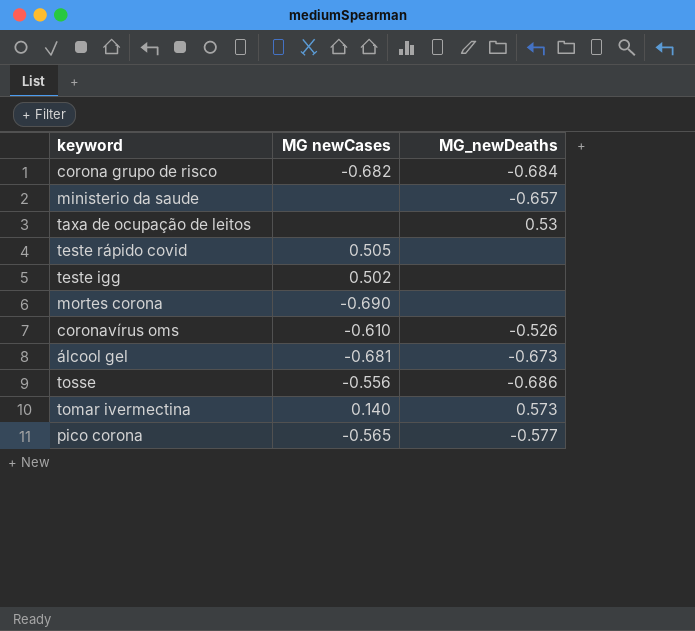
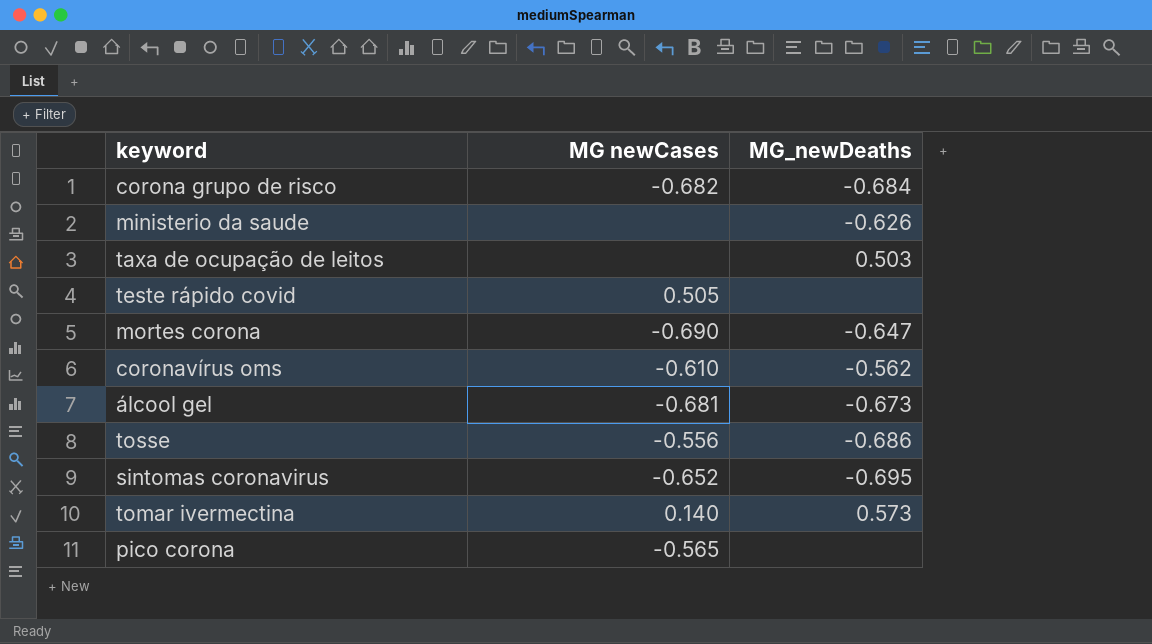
row teste igg: 0.502 | none -> none
ministerio da saude | MG_newDeaths: -0.657 -> -0.626
taxa de ocupação de leitos | MG_newDeaths: 0.53 -> 0.503
mortes corona | MG_newDeaths: none -> -0.647
coronavírus oms | MG_newDeaths: -0.526 -> -0.562
row sintomas coronavirus: none -> -0.652 | -0.695
pico corona | MG_newDeaths: -0.577 -> none

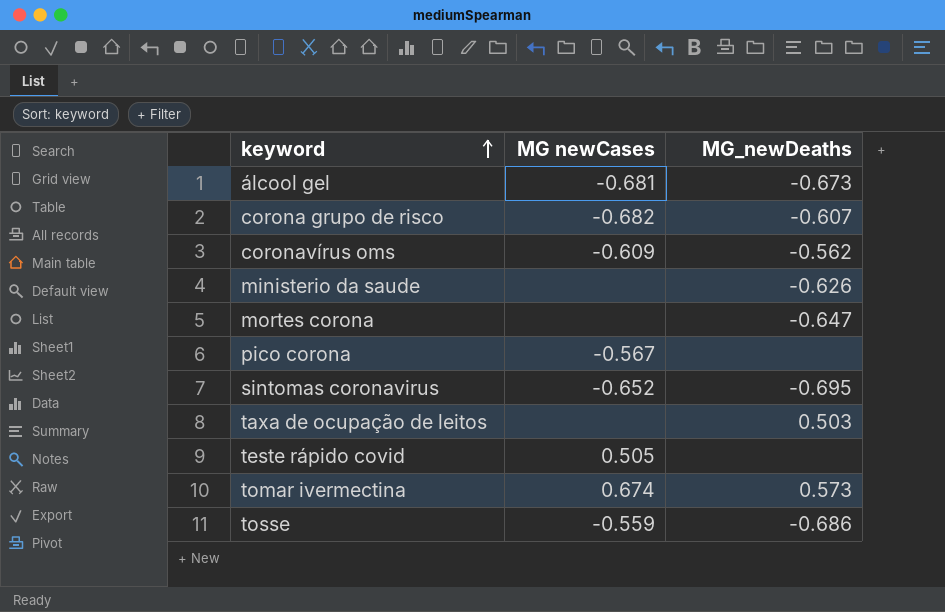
row order: none -> keyword ascending
corona grupo de risco | MG_newDeaths: -0.684 -> -0.607
coronavírus oms | MG newCases: -0.610 -> -0.609
mortes corona | MG newCases: -0.690 -> none
pico corona | MG newCases: -0.565 -> -0.567
tomar ivermectina | MG newCases: 0.140 -> 0.674
tosse | MG newCases: -0.556 -> -0.559

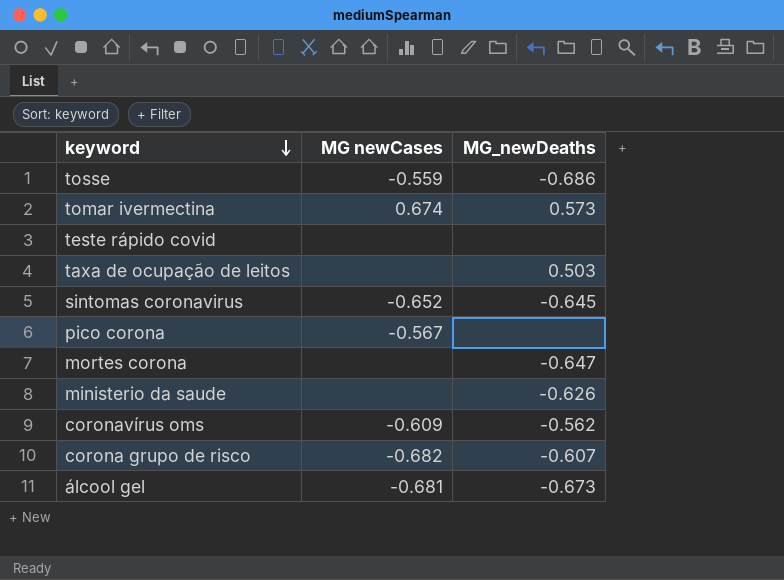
row order: keyword ascending -> keyword descending
teste rápido covid | MG newCases: 0.505 -> none
sintomas coronavirus | MG_newDeaths: -0.695 -> -0.645

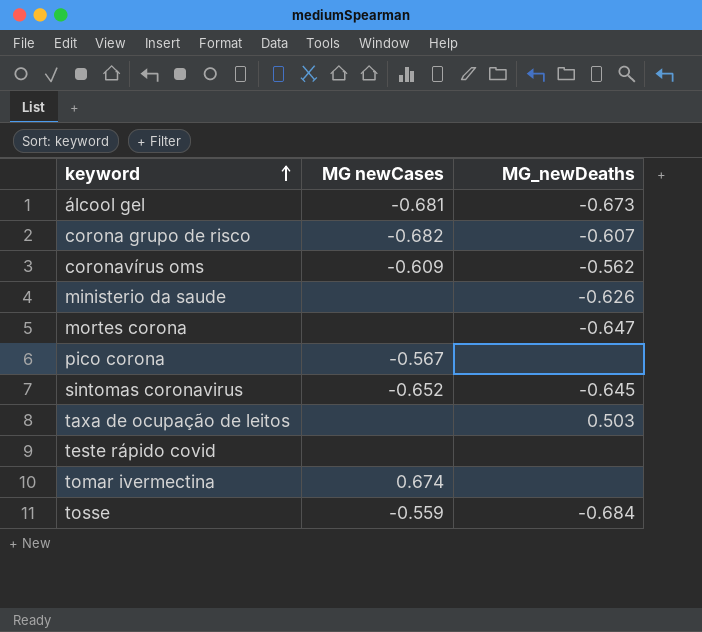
row order: keyword descending -> keyword ascending
tomar ivermectina | MG_newDeaths: 0.573 -> none
tosse | MG_newDeaths: -0.686 -> -0.684

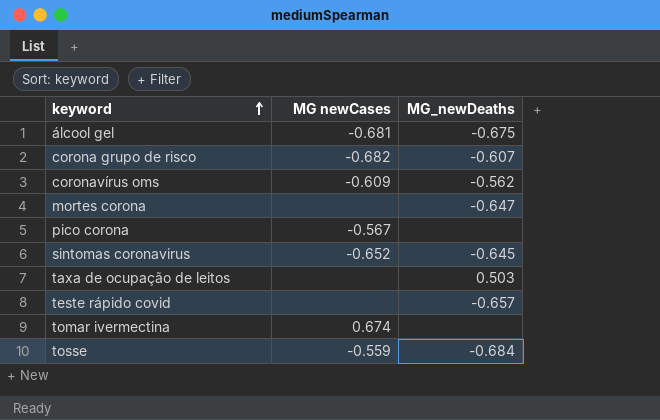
row ministerio da saude: none | -0.626 -> none
álcool gel | MG_newDeaths: -0.673 -> -0.675
teste rápido covid | MG_newDeaths: none -> -0.657

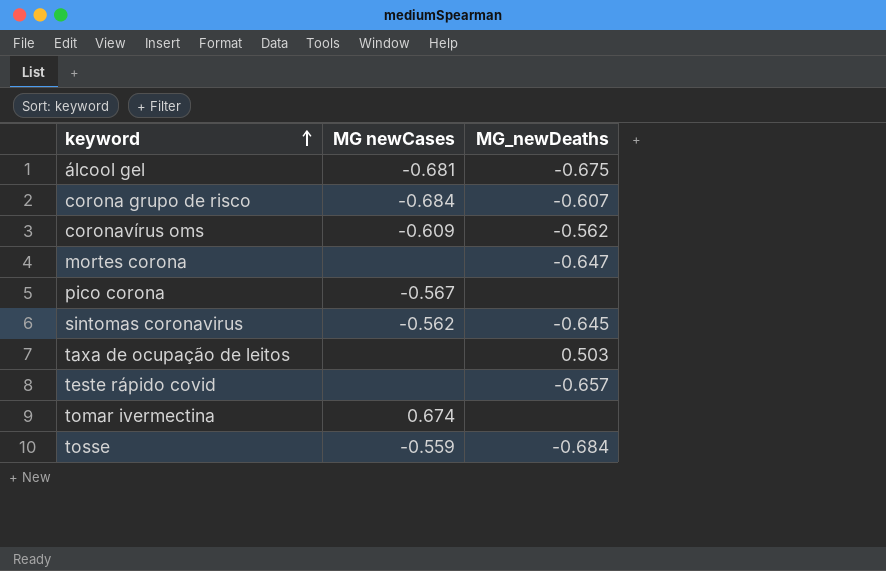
corona grupo de risco | MG newCases: -0.682 -> -0.684
sintomas coronavirus | MG newCases: -0.652 -> -0.562

